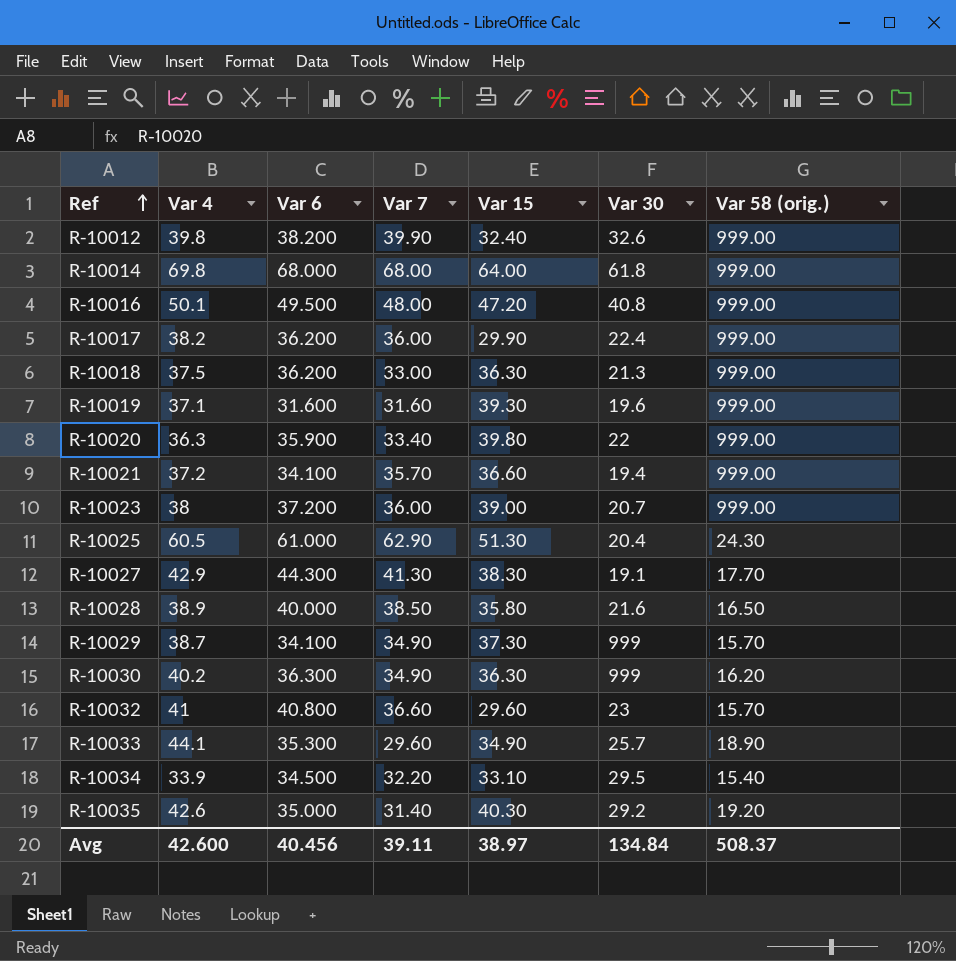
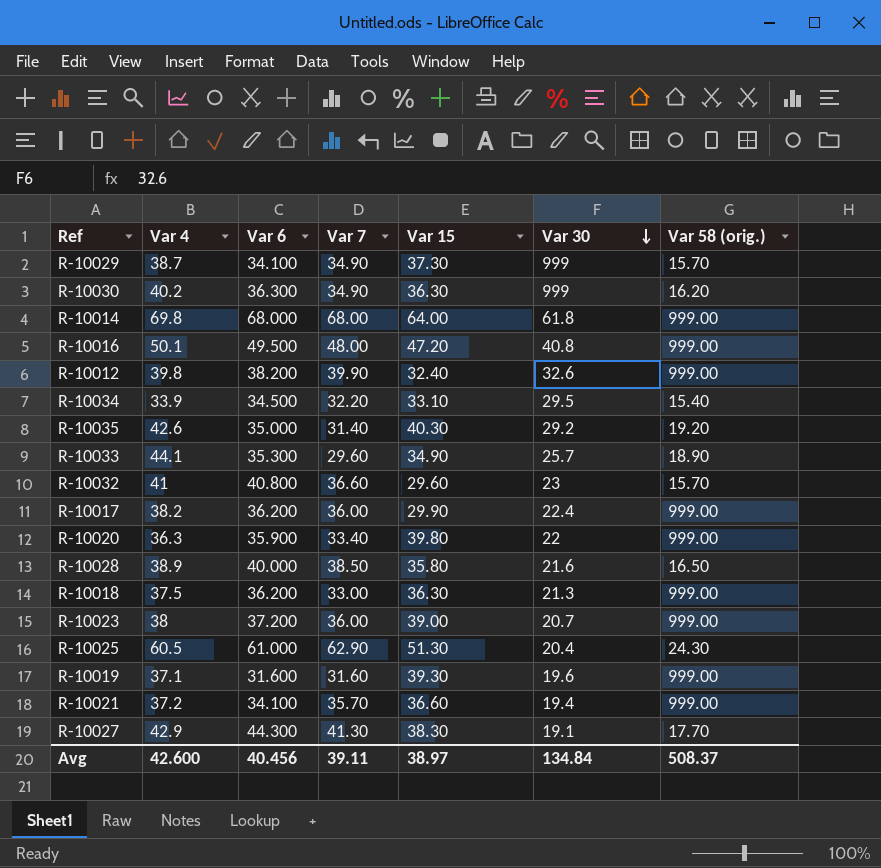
row order: Ref ascending -> Var 30 descending

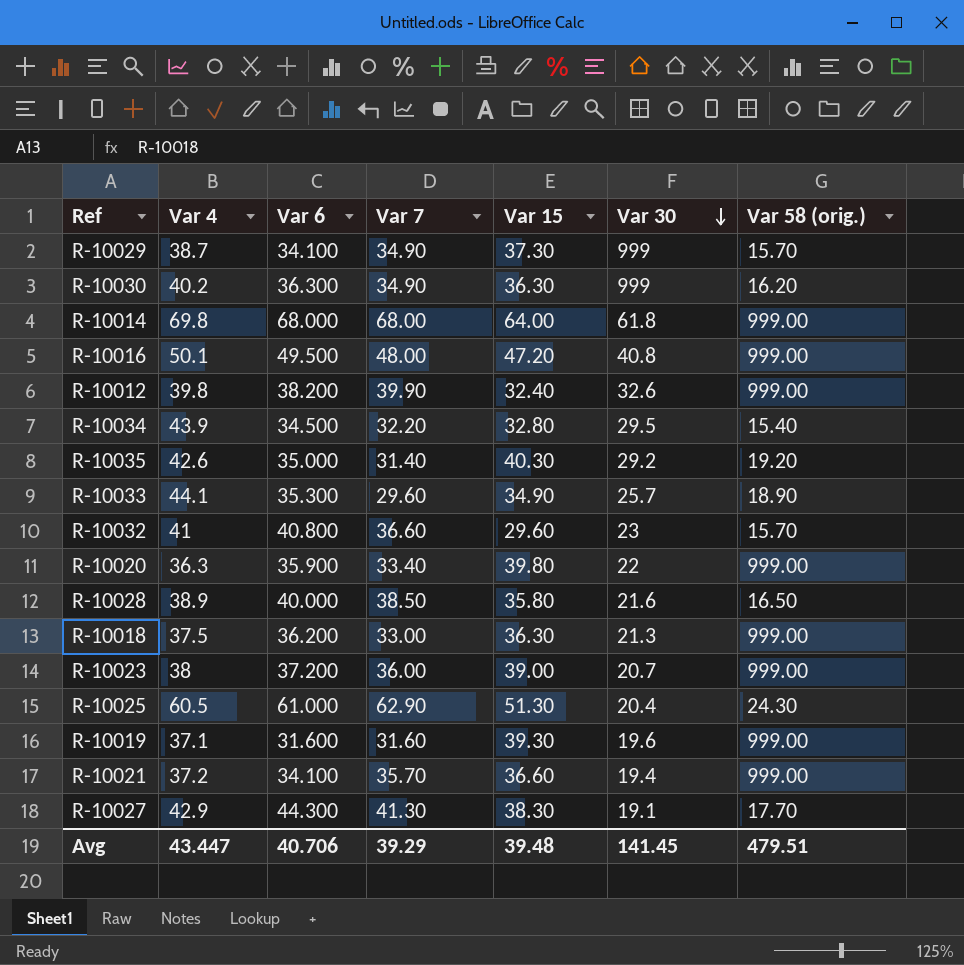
row R-10017: 38.2 | 36.200 | 36.00 | 29.90 | 22.4 | 999.00 -> none
R-10034 | Var 4: 33.9 -> 43.9
R-10034 | Var 15: 33.10 -> 32.80
Avg | Var 4: 42.600 -> 43.447
Avg | Var 6: 40.456 -> 40.706
Avg | Var 7: 39.11 -> 39.29
Avg | Var 15: 38.97 -> 39.48
Avg | Var 30: 134.84 -> 141.45
Avg | Var 58 (orig.): 508.37 -> 479.51

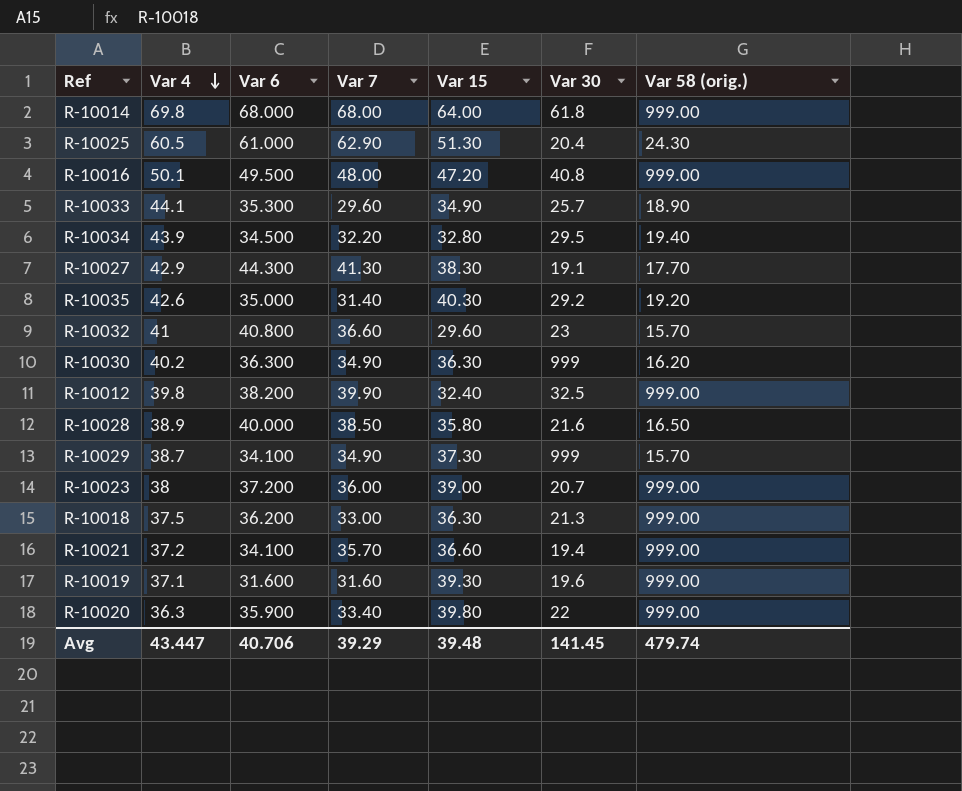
row order: Var 30 descending -> Var 4 descending
R-10034 | Var 58 (orig.): 15.40 -> 19.40
R-10012 | Var 30: 32.6 -> 32.5
Avg | Var 58 (orig.): 479.51 -> 479.74

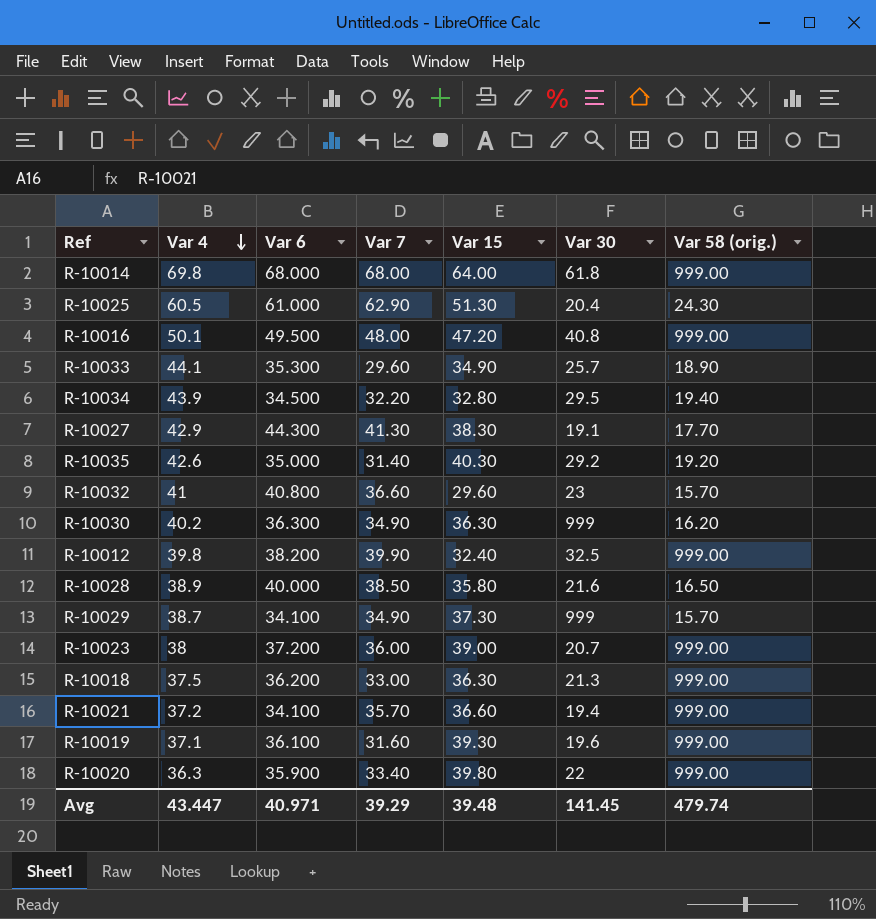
R-10019 | Var 6: 31.600 -> 36.100
Avg | Var 6: 40.706 -> 40.971

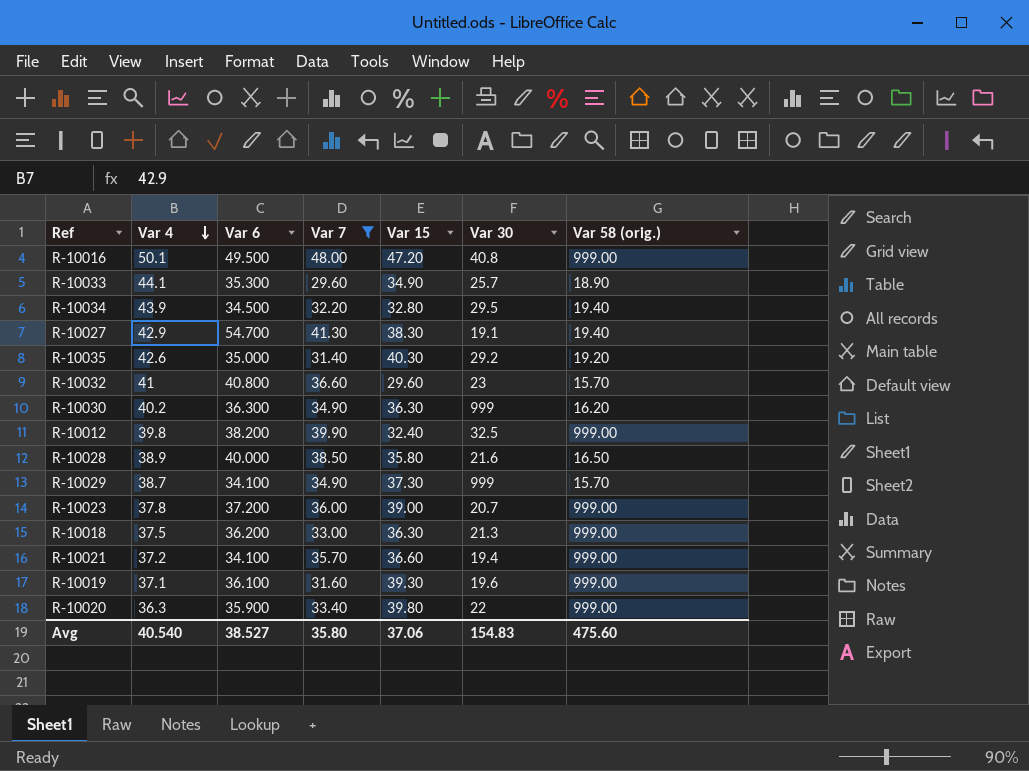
filter: none -> Var 7 <= 48.00
R-10027 | Var 6: 44.300 -> 54.700
R-10027 | Var 58 (orig.): 17.70 -> 19.40
R-10023 | Var 4: 38 -> 37.8
Avg | Var 4: 43.447 -> 40.540
Avg | Var 6: 40.971 -> 38.527
Avg | Var 7: 39.29 -> 35.80
Avg | Var 15: 39.48 -> 37.06
Avg | Var 30: 141.45 -> 154.83
Avg | Var 58 (orig.): 479.74 -> 475.60

